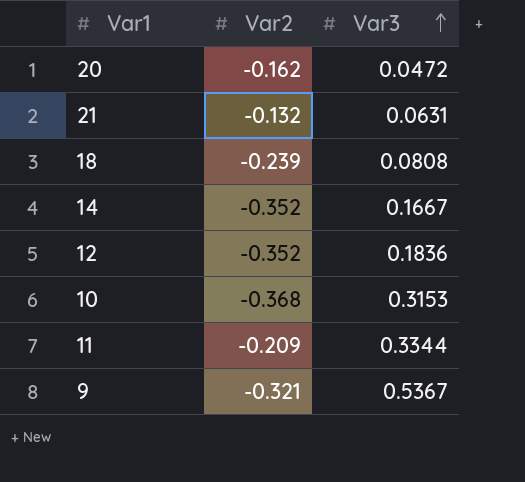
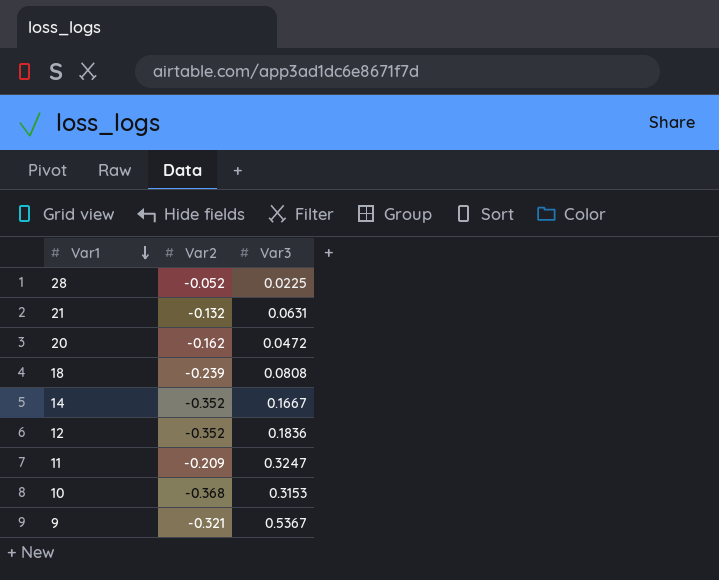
row order: Var3 ascending -> Var1 descending
row 28: none -> -0.052 | 0.0225
11 | Var3: 0.3344 -> 0.3247

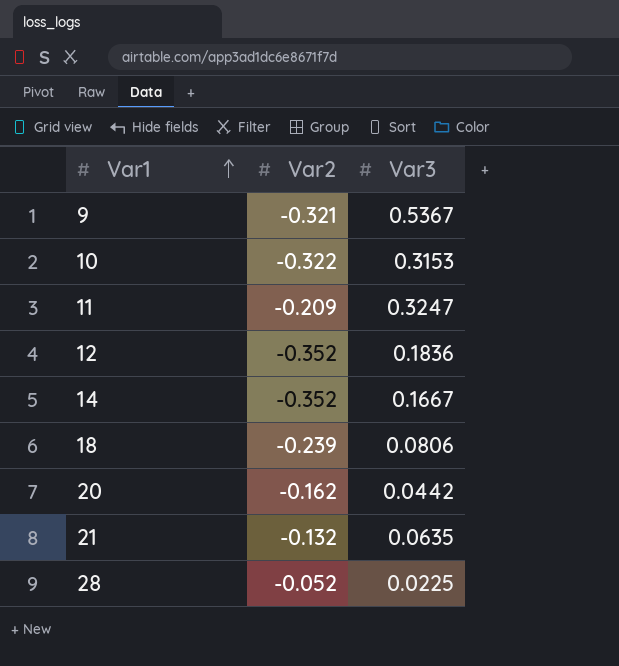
row order: Var1 descending -> Var1 ascending
10 | Var2: -0.368 -> -0.322
18 | Var3: 0.0808 -> 0.0806
20 | Var3: 0.0472 -> 0.0442
21 | Var3: 0.0631 -> 0.0635

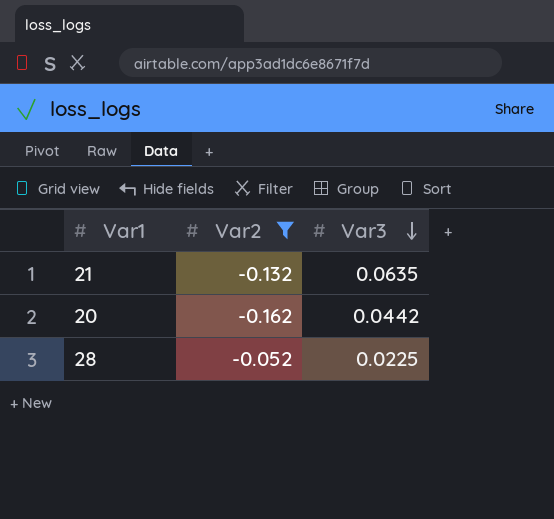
filter: none -> Var2 >= -0.162
row order: Var1 ascending -> Var3 descending

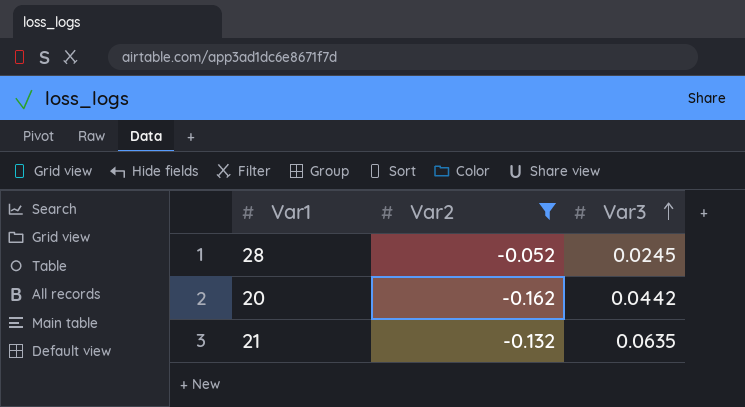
row order: Var3 descending -> Var3 ascending
28 | Var3: 0.0225 -> 0.0245

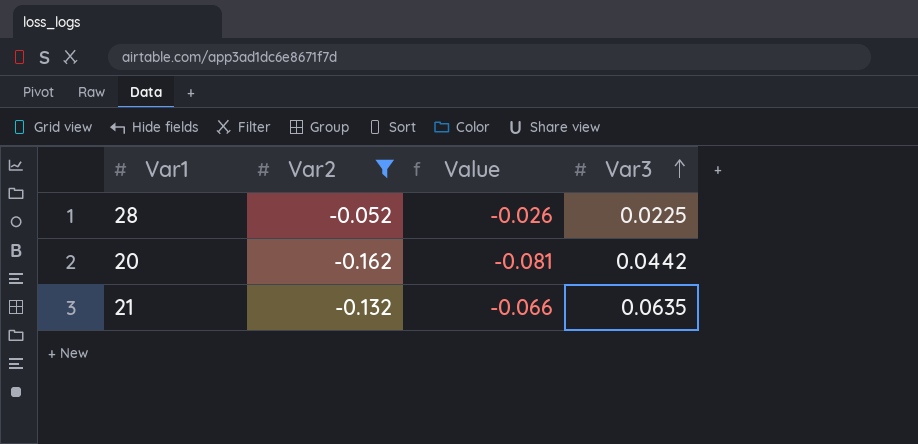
column Value | formula: none -> [Var2] * 0.5
28 | Var3: 0.0245 -> 0.0225

